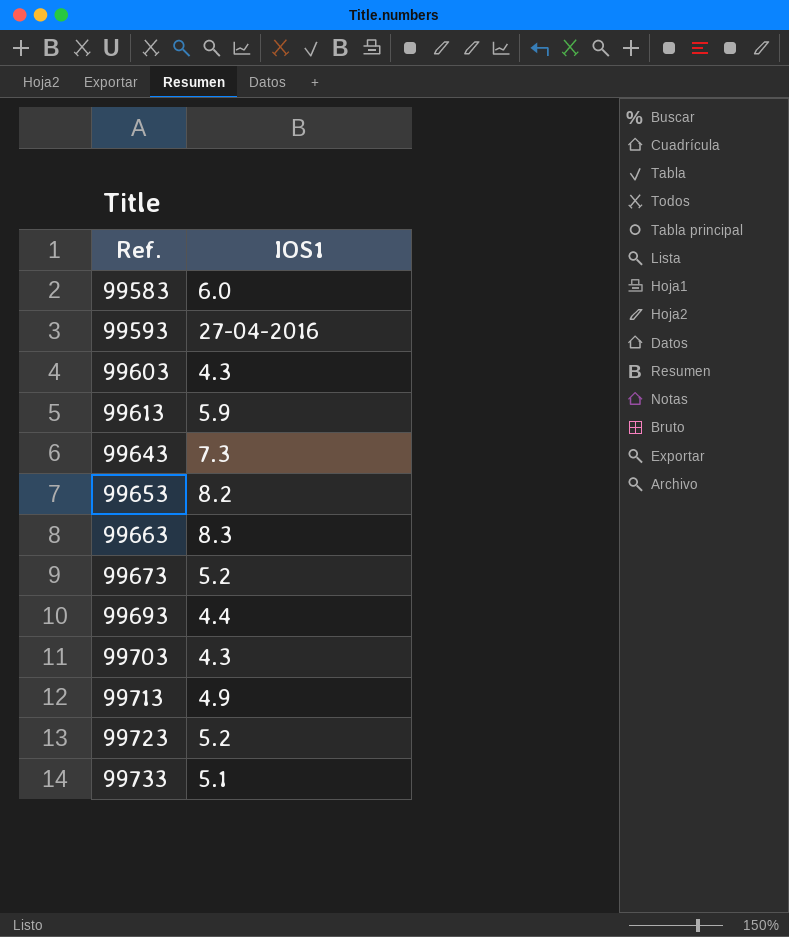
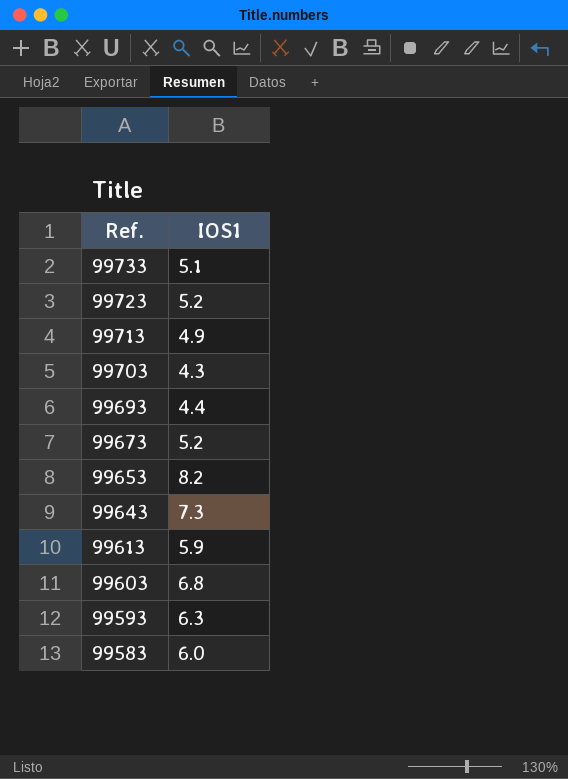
row order: Ref. ascending -> Ref. descending
row 99663: 8.3 -> none
99603 | IOS1: 4.3 -> 6.8
99593 | IOS1: 27-04-2016 -> 6.3

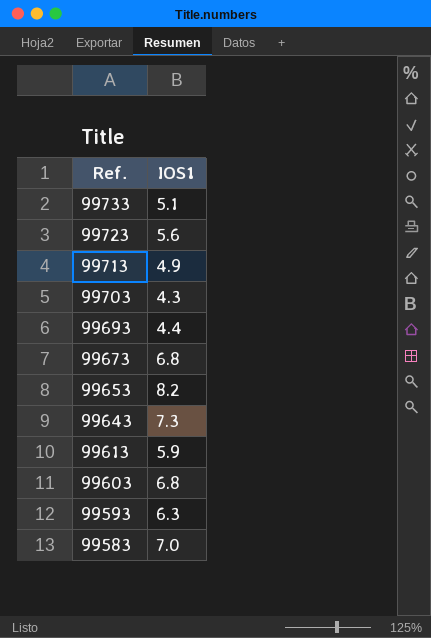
99723 | IOS1: 5.2 -> 5.6
99673 | IOS1: 5.2 -> 6.8
99583 | IOS1: 6.0 -> 7.0

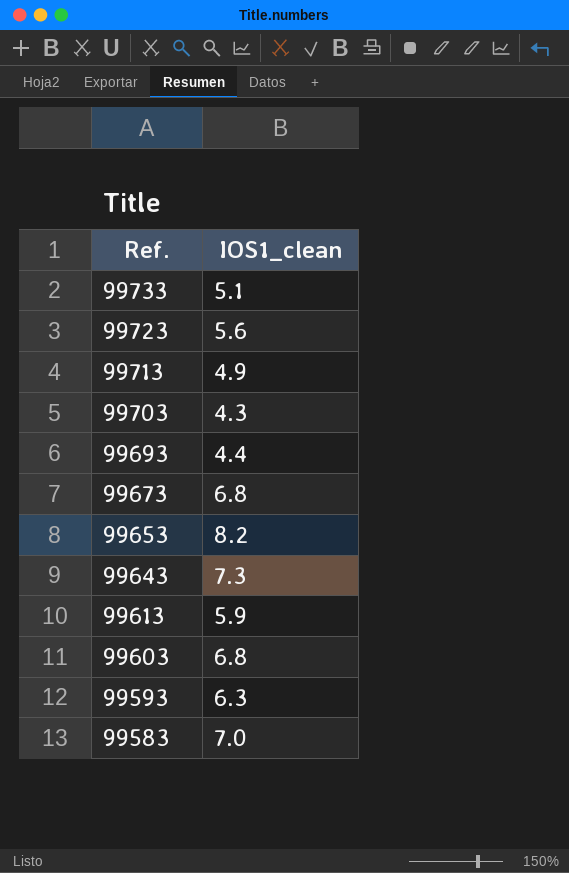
column name: IOS1 -> IOS1_clean

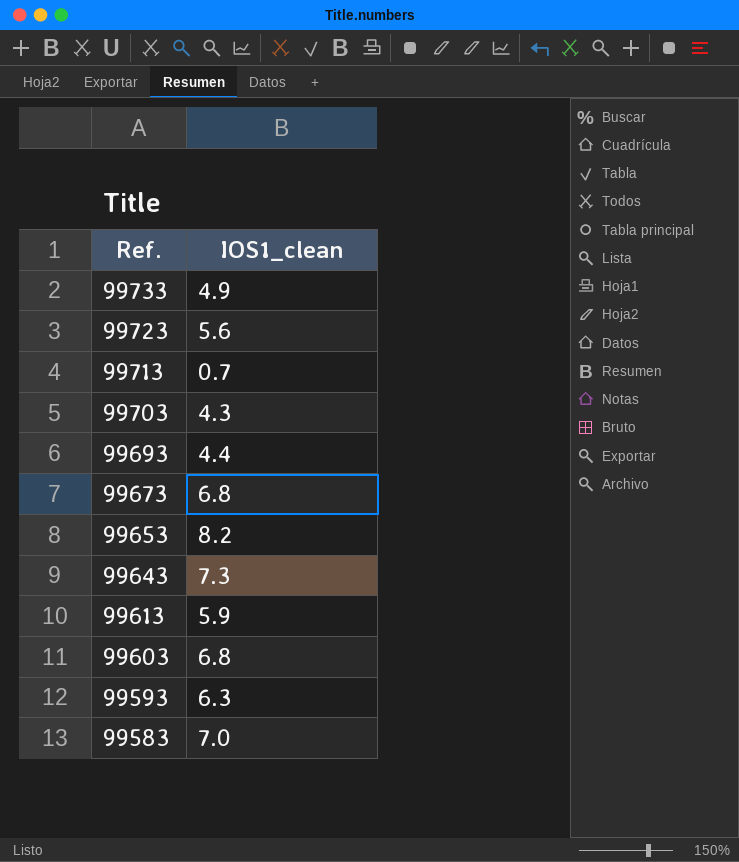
99733 | IOS1_clean: 5.1 -> 4.9
99713 | IOS1_clean: 4.9 -> 0.7

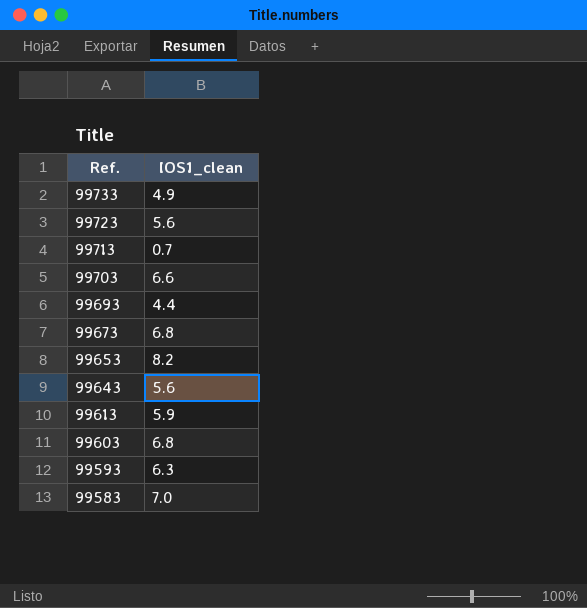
99703 | IOS1_clean: 4.3 -> 6.6
99643 | IOS1_clean: 7.3 -> 5.6

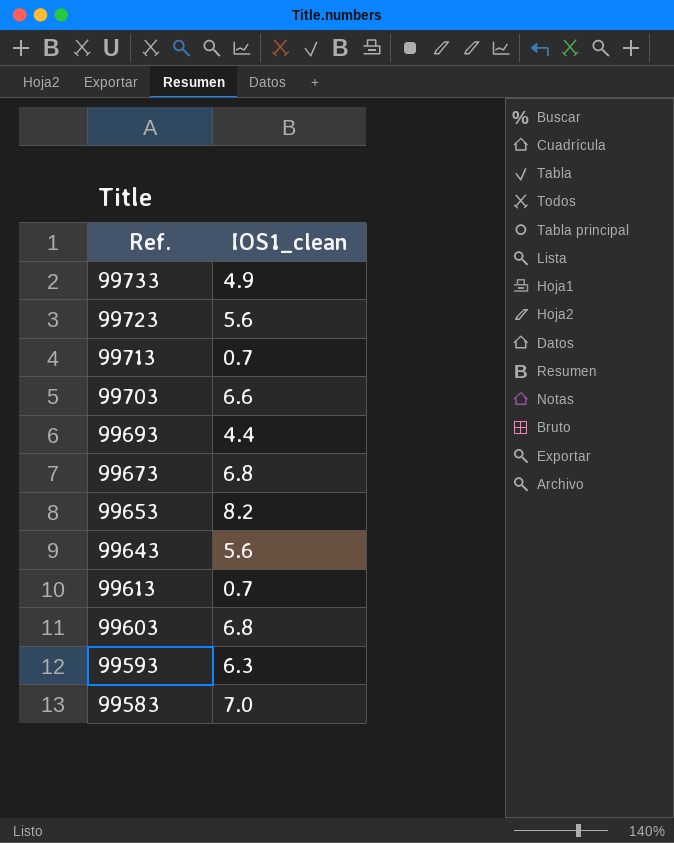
99613 | IOS1_clean: 5.9 -> 0.7

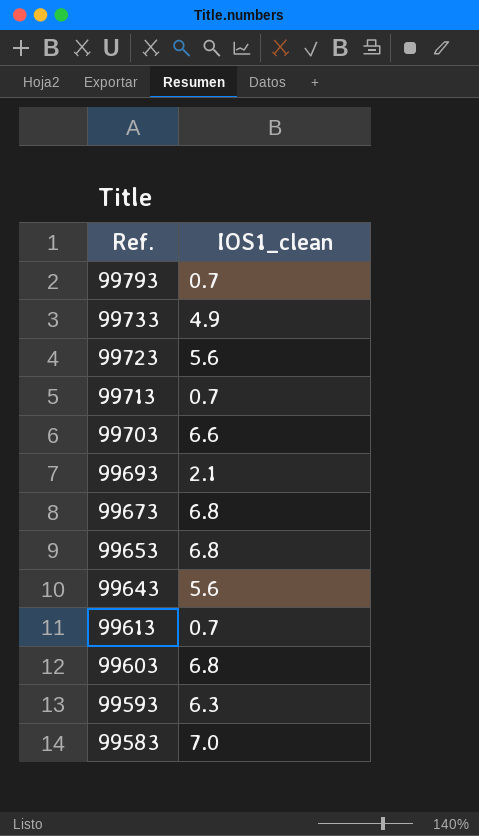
row 99793: none -> 0.7
99693 | IOS1_clean: 4.4 -> 2.1
99653 | IOS1_clean: 8.2 -> 6.8

